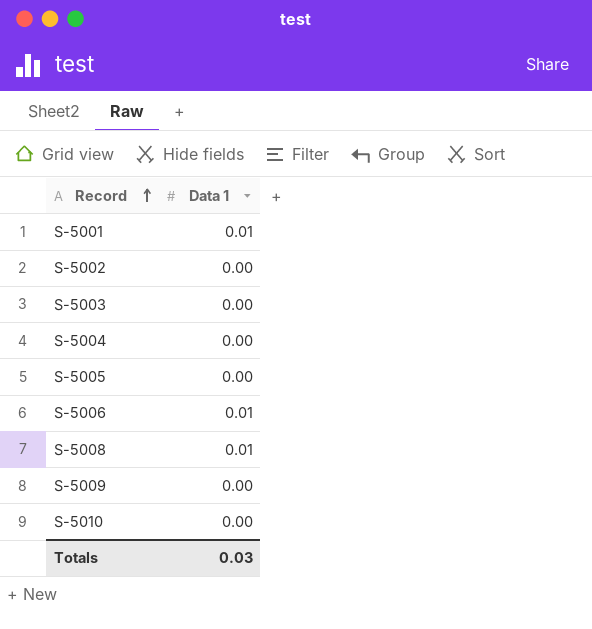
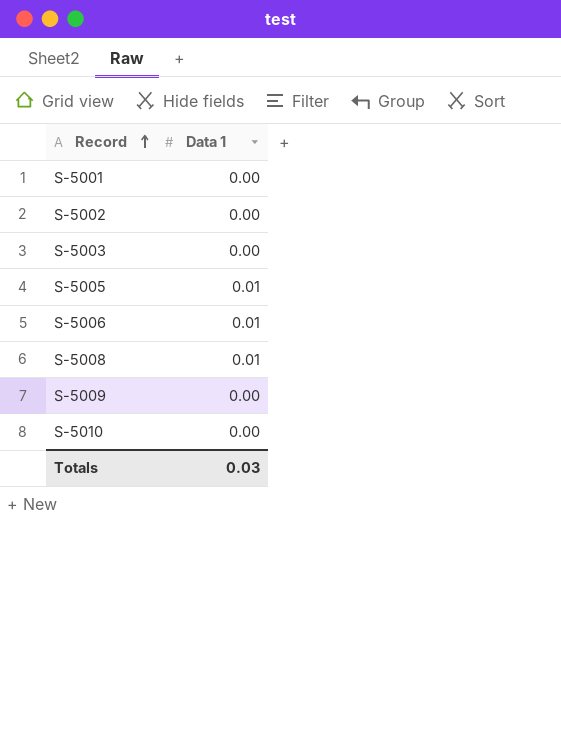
row S-5004: 0.00 -> none
S-5001 | Data 1: 0.01 -> 0.00
S-5005 | Data 1: 0.00 -> 0.01

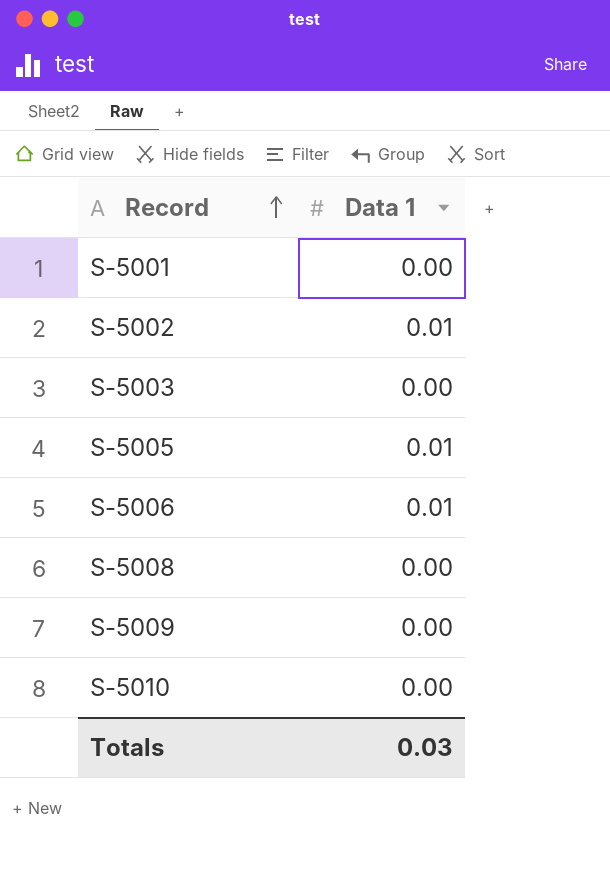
S-5002 | Data 1: 0.00 -> 0.01
S-5008 | Data 1: 0.01 -> 0.00

